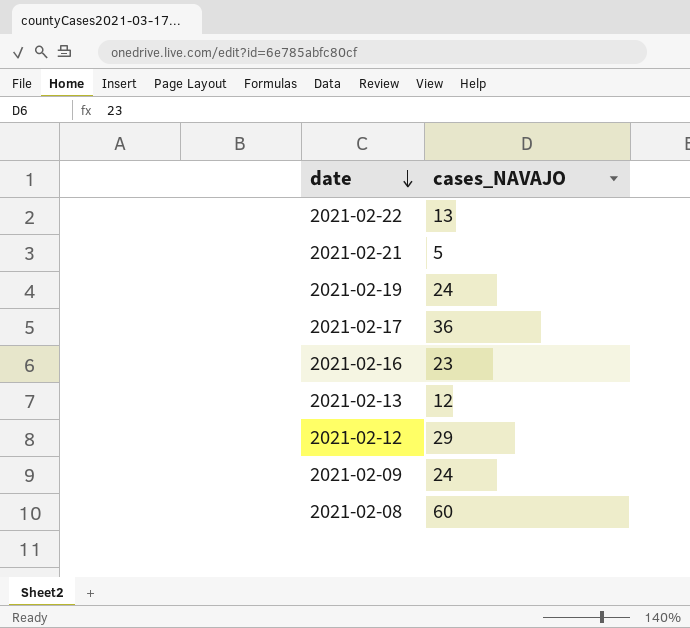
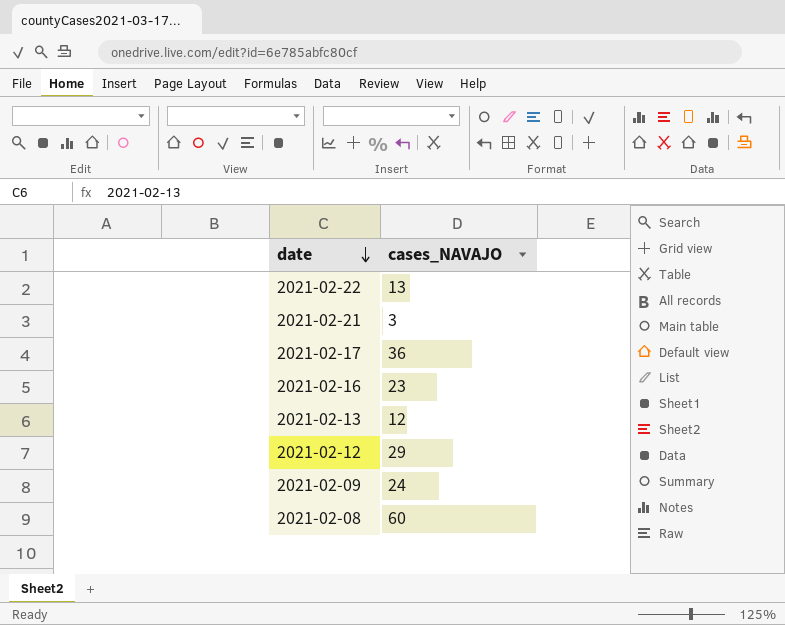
row 2021-02-19: 24 -> none
2021-02-21 | cases_NAVAJO: 5 -> 3

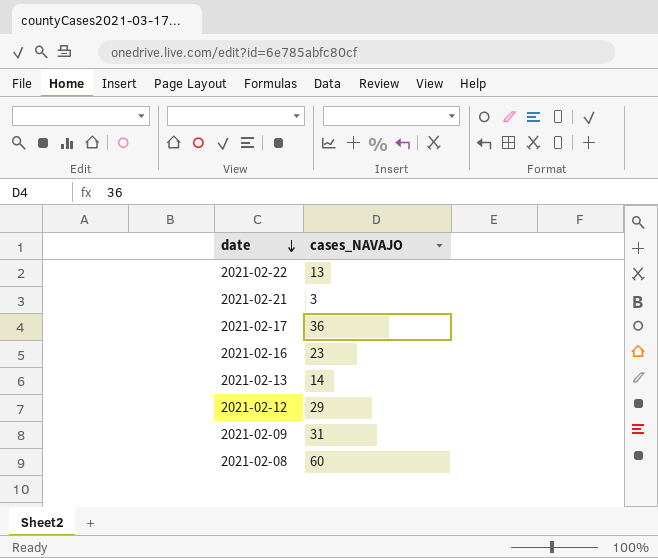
2021-02-13 | cases_NAVAJO: 12 -> 14
2021-02-09 | cases_NAVAJO: 24 -> 31

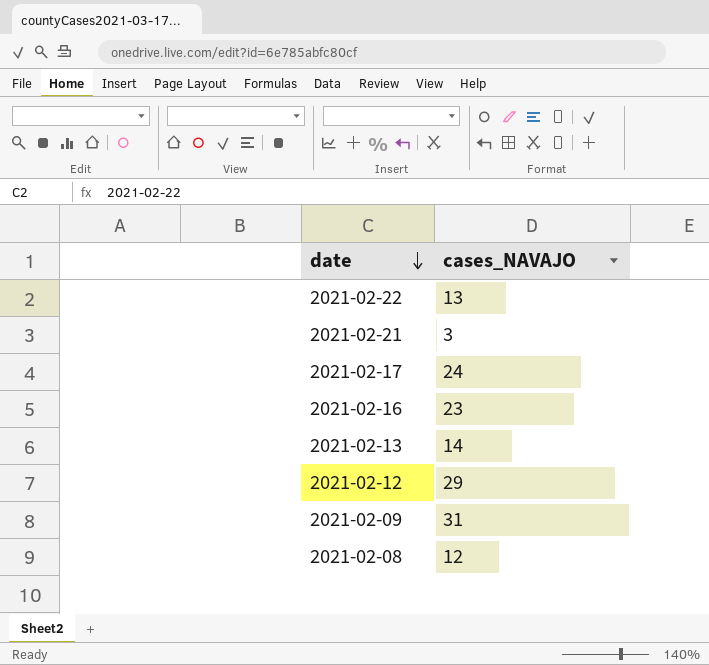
2021-02-17 | cases_NAVAJO: 36 -> 24
2021-02-08 | cases_NAVAJO: 60 -> 12

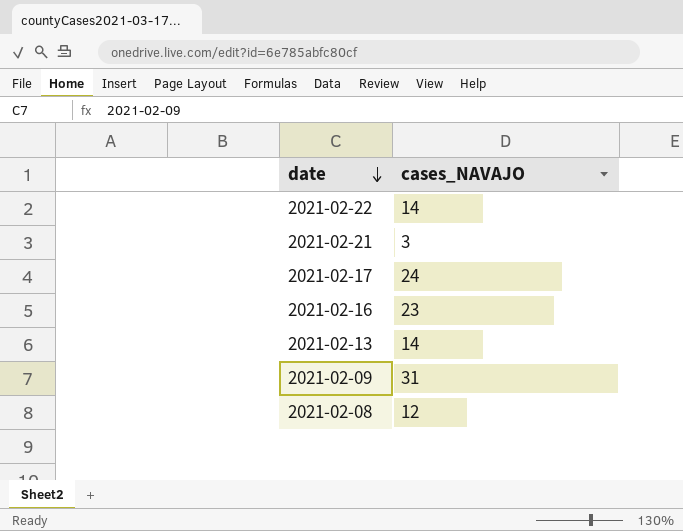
row 2021-02-12: 29 -> none
2021-02-22 | cases_NAVAJO: 13 -> 14

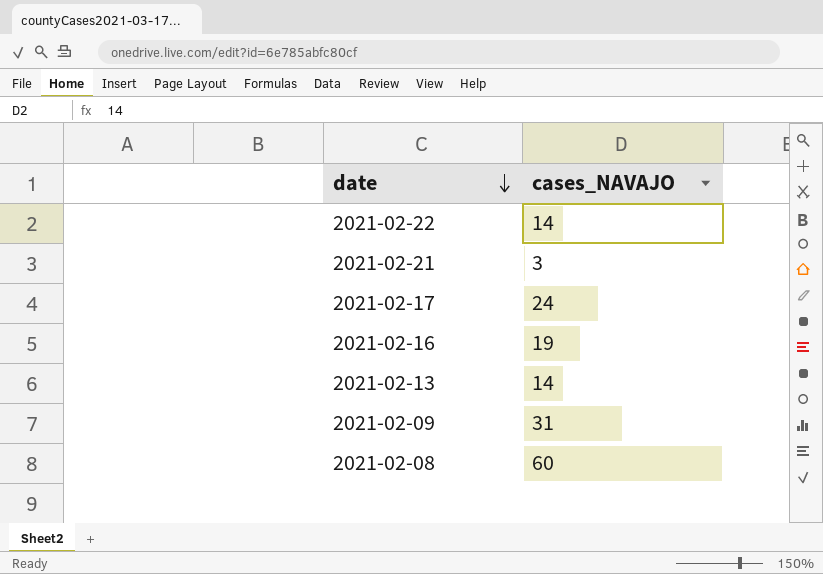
2021-02-16 | cases_NAVAJO: 23 -> 19
2021-02-08 | cases_NAVAJO: 12 -> 60

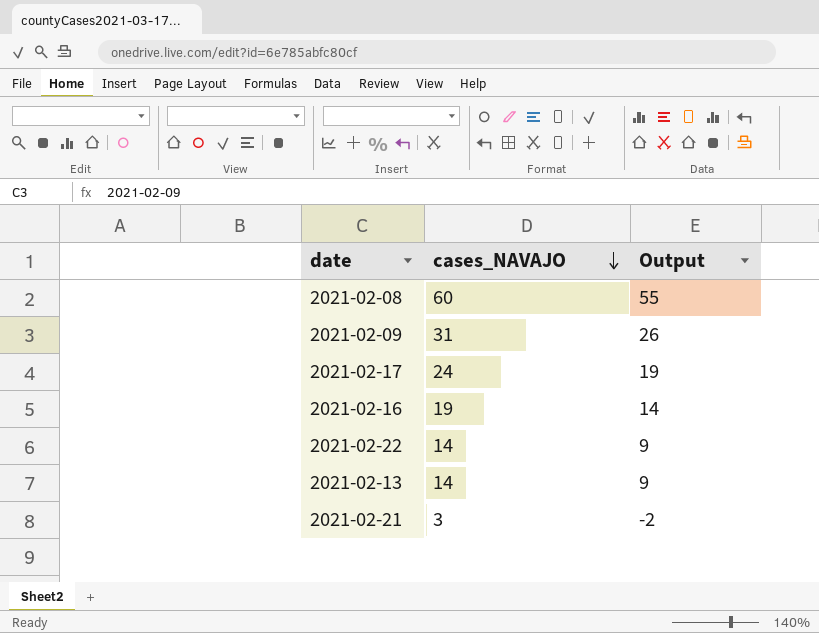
row order: date descending -> cases_NAVAJO descending
column Output | formula: none -> [cases_NAVAJO] - 5

